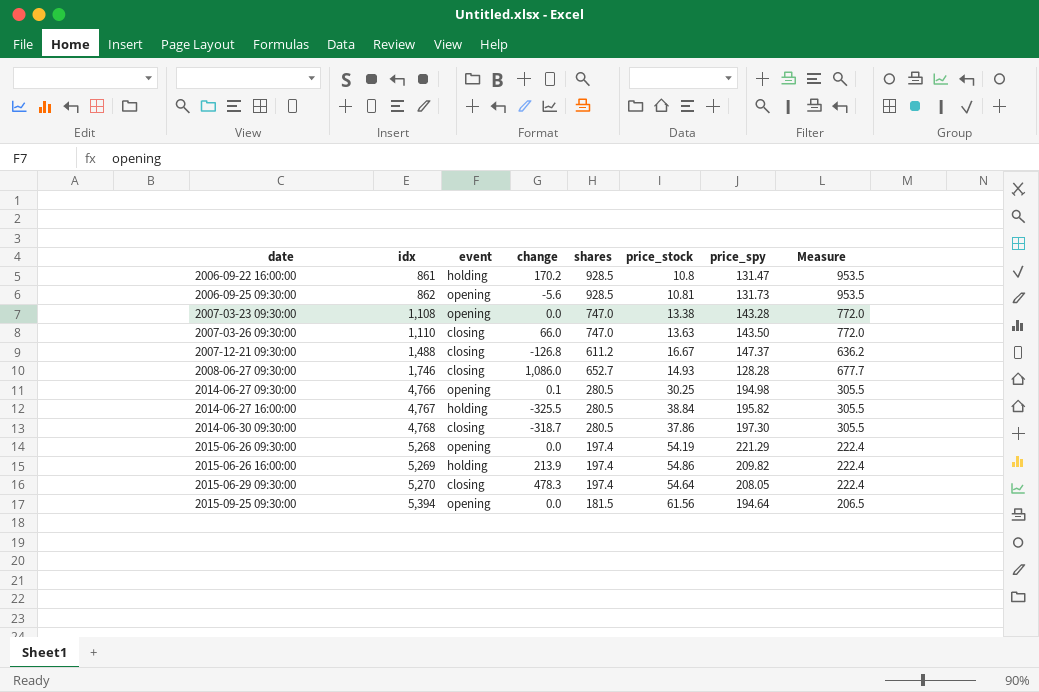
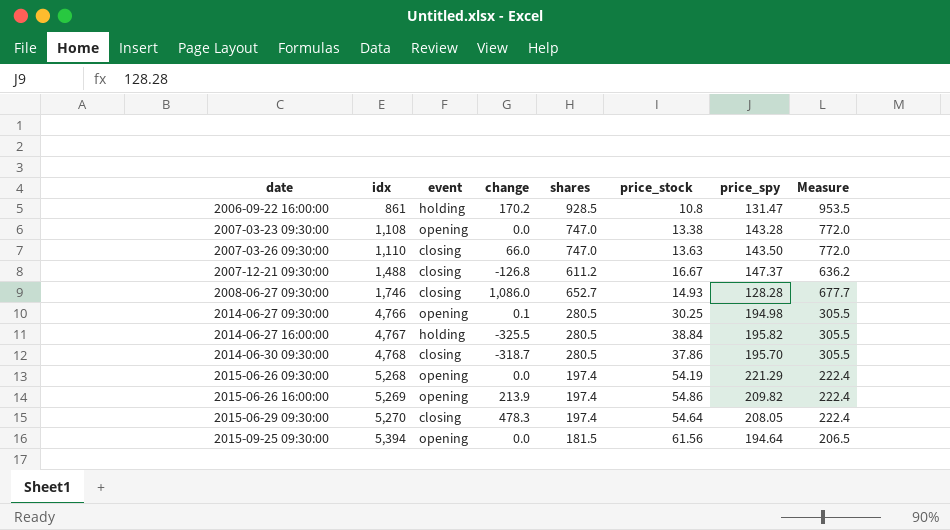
row 2006-09-25 09:30:00: 862 | opening | -5.6 | 928.5 | 10.81 | 131.73 | 953.5 -> none
2014-06-30 09:30:00 | price_spy: 197.30 -> 195.70
2015-06-26 16:00:00 | event: holding -> opening

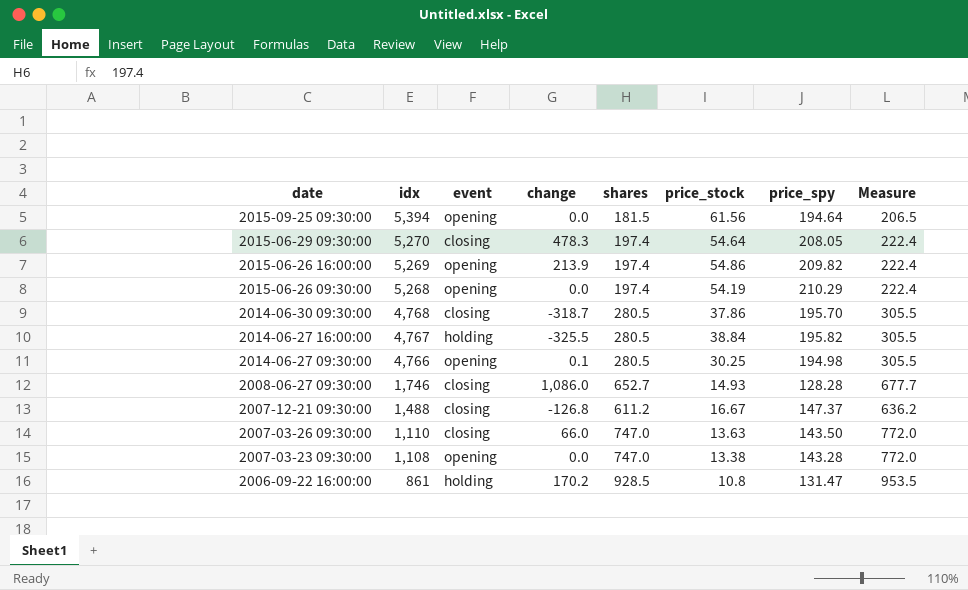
row order: date ascending -> date descending
2015-06-26 09:30:00 | price_spy: 221.29 -> 210.29

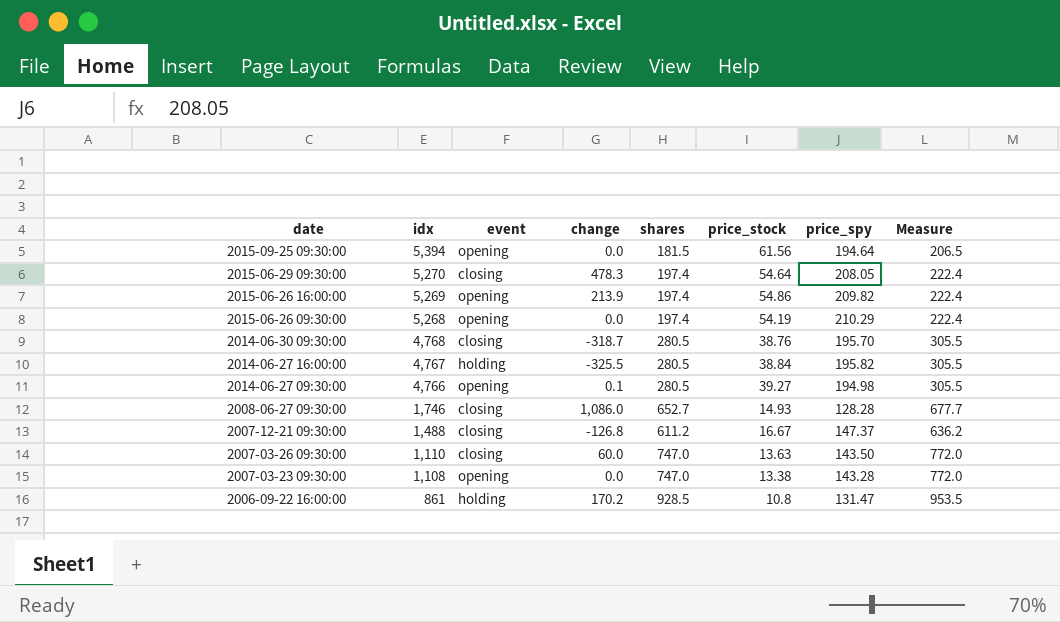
2014-06-30 09:30:00 | price_stock: 37.86 -> 38.76
2014-06-27 09:30:00 | price_stock: 30.25 -> 39.27
2007-03-26 09:30:00 | change: 66.0 -> 60.0

